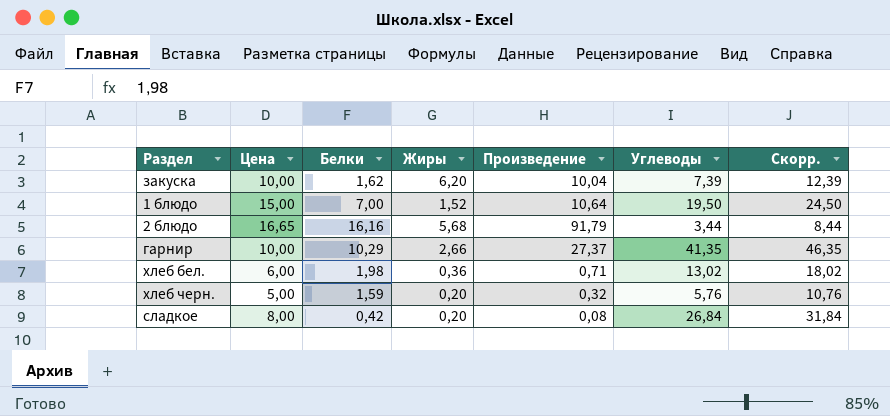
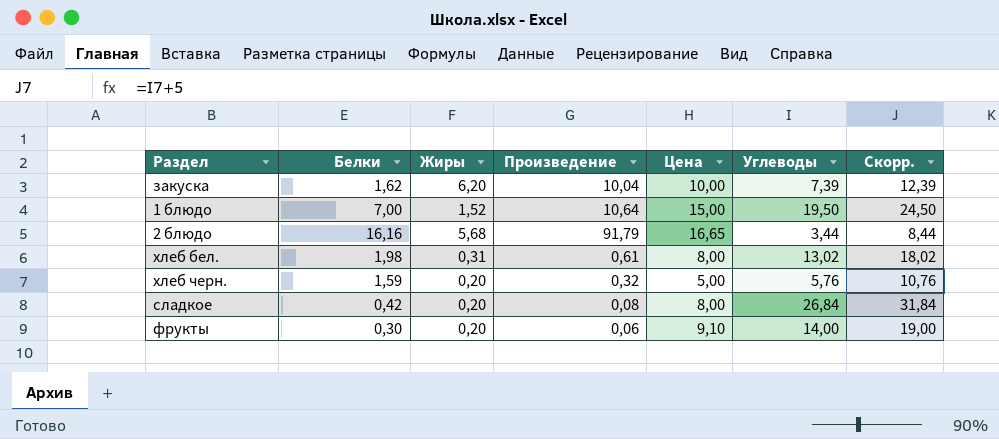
column Цена | position: 2 -> 5
row гарнир: 10,00 | 10,29 | 2,66 | 27,37 | 41,35 | 46,35 -> none
хлеб бел. | Жиры: 0,36 -> 0,31
хлеб бел. | Произведение: 0,71 -> 0,61
хлеб бел. | Цена: 6,00 -> 8,00
row фрукты: none -> 0,30 | 0,20 | 0,06 | 9,10 | 14,00 | 19,00

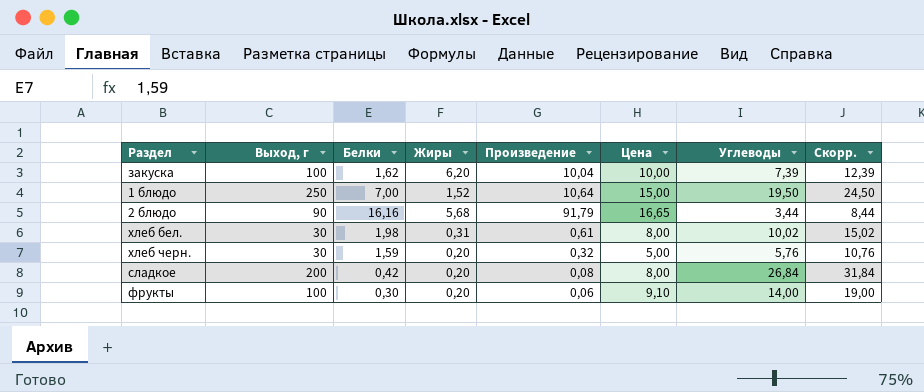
column Выход, г | position: none -> 2
хлеб бел. | Углеводы: 13,02 -> 10,02
хлеб бел. | Скорр.: 18,02 -> 15,02

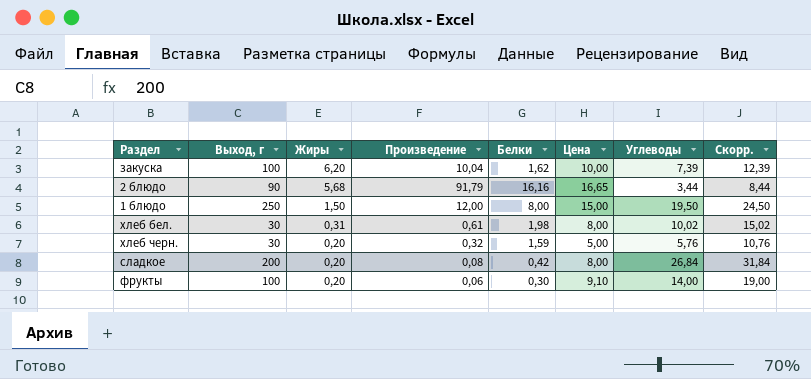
row order: none -> Жиры descending
column Белки | position: 3 -> 5
1 блюдо | Жиры: 1,52 -> 1,50
1 блюдо | Произведение: 10,64 -> 12,00
1 блюдо | Белки: 7,00 -> 8,00

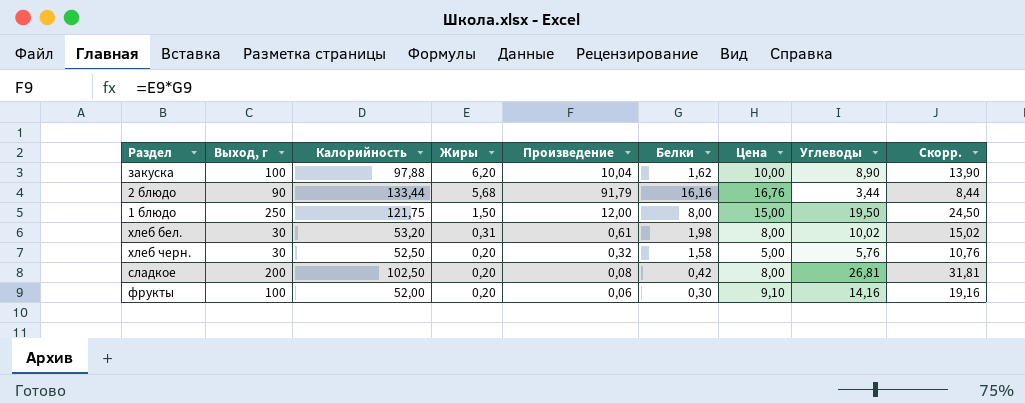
column Калорийность | position: none -> 3
закуска | Углеводы: 7,39 -> 8,90
закуска | Скорр.: 12,39 -> 13,90
2 блюдо | Цена: 16,65 -> 16,76
хлеб черн. | Белки: 1,59 -> 1,58
сладкое | Углеводы: 26,84 -> 26,81
сладкое | Скорр.: 31,84 -> 31,81
фрукты | Углеводы: 14,00 -> 14,16
фрукты | Скорр.: 19,00 -> 19,16

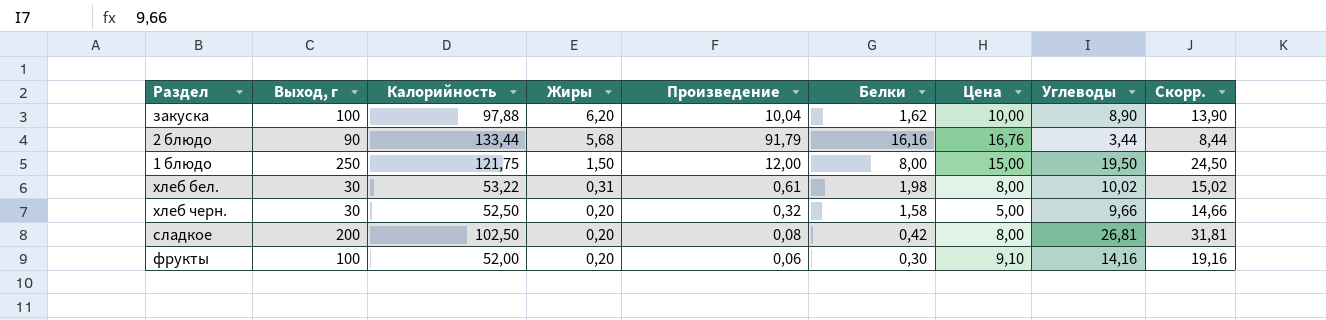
хлеб бел. | Калорийность: 53,20 -> 53,22
хлеб черн. | Углеводы: 5,76 -> 9,66
хлеб черн. | Скорр.: 10,76 -> 14,66

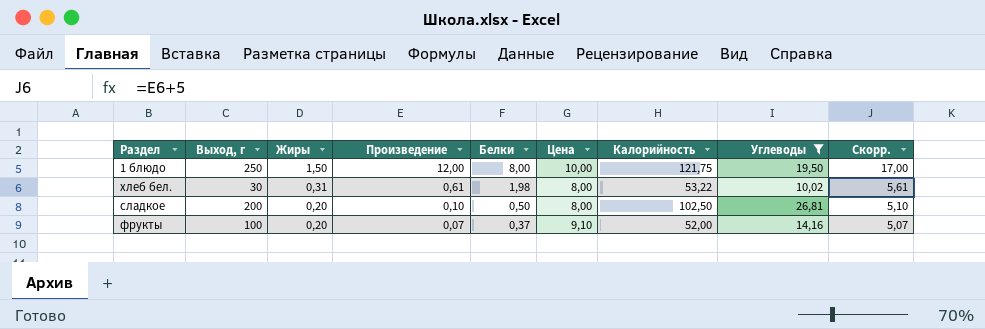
filter: none -> Углеводы >= 10,02
column Калорийность | position: 3 -> 7
column Скорр. | formula: [Углеводы] + 5 -> [Произведение] + 5
1 блюдо | Цена: 15,00 -> 10,00
сладкое | Произведение: 0,08 -> 0,10
сладкое | Белки: 0,42 -> 0,50
фрукты | Произведение: 0,06 -> 0,07
фрукты | Белки: 0,30 -> 0,37

